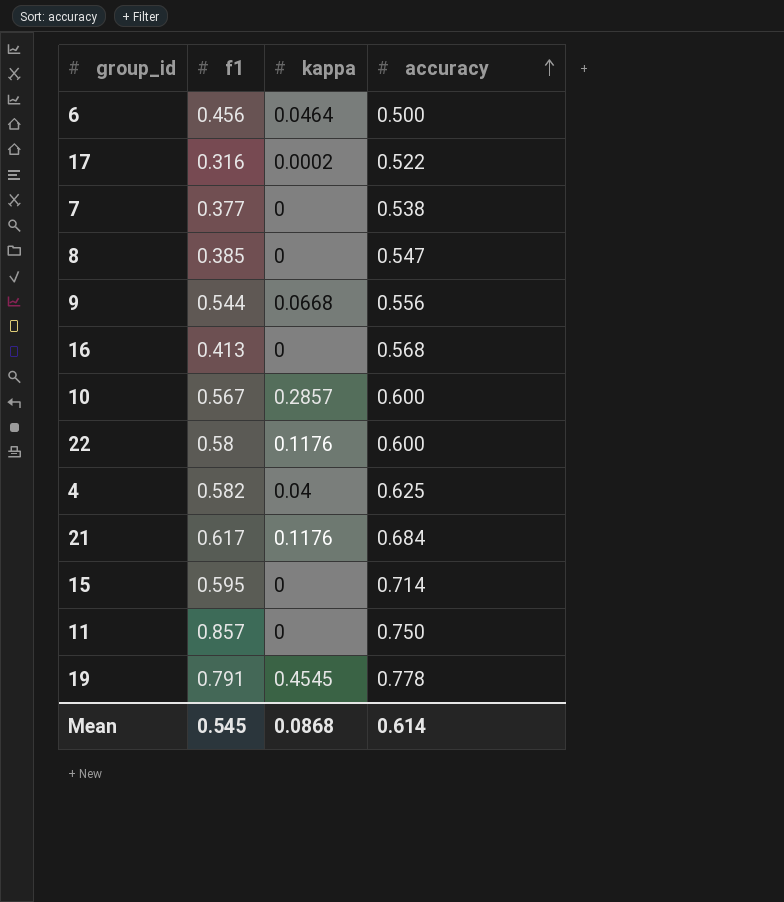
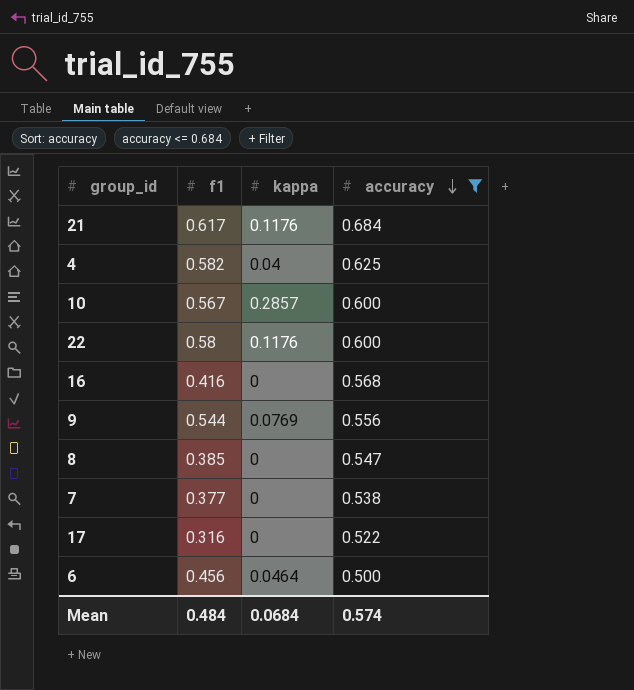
filter: none -> accuracy <= 0.684
row order: accuracy ascending -> accuracy descending
16 | f1: 0.413 -> 0.416
9 | kappa: 0.0668 -> 0.0769
17 | kappa: 0.0002 -> 0
Mean | f1: 0.545 -> 0.484
Mean | kappa: 0.0868 -> 0.0684
Mean | accuracy: 0.614 -> 0.574

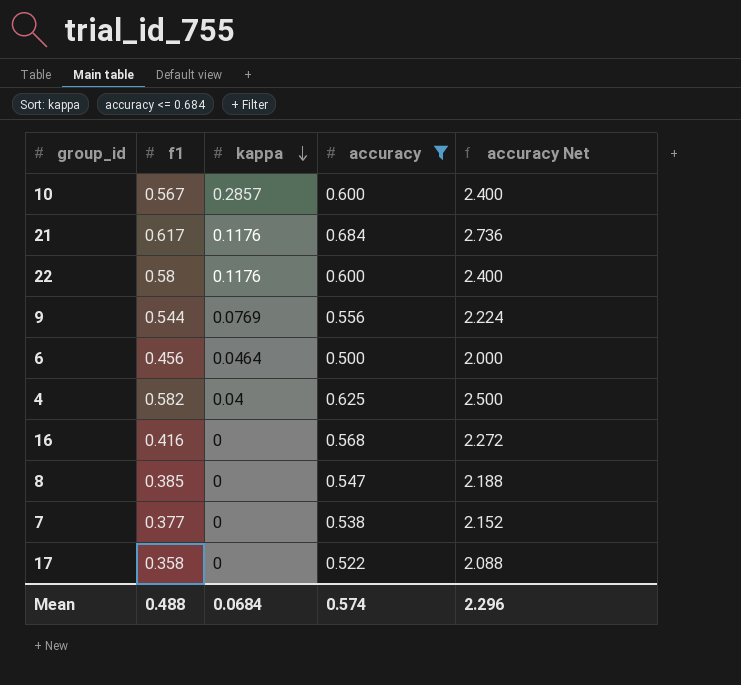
row order: accuracy descending -> kappa descending
column accuracy Net | formula: none -> [accuracy] * 4
17 | f1: 0.316 -> 0.358
Mean | f1: 0.484 -> 0.488

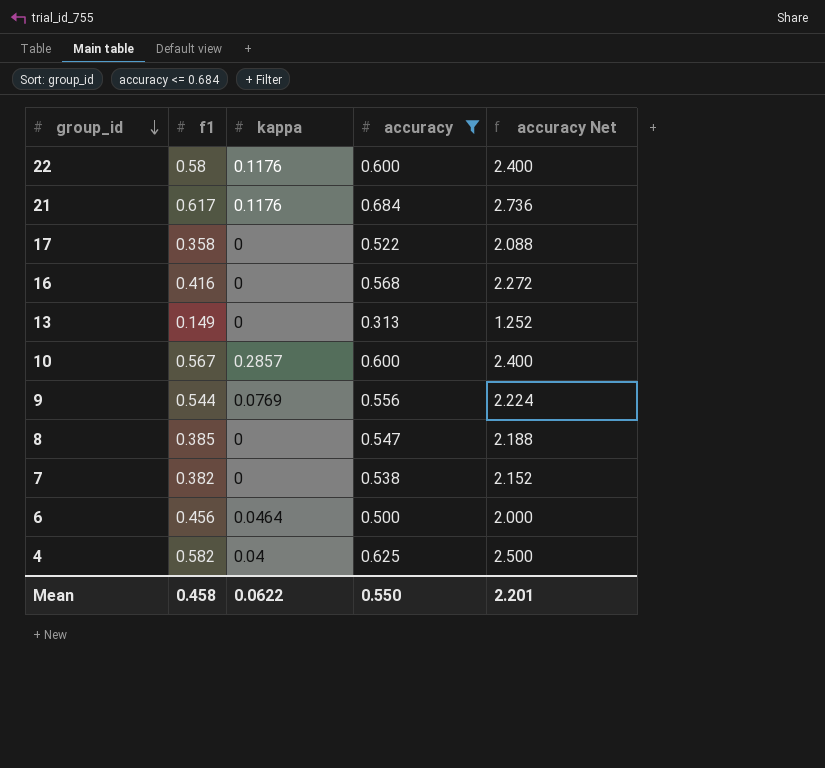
row order: kappa descending -> group_id descending
row 13: none -> 0.149 | 0 | 0.313 | 1.252
7 | f1: 0.377 -> 0.382
Mean | f1: 0.488 -> 0.458
Mean | kappa: 0.0684 -> 0.0622
Mean | accuracy: 0.574 -> 0.550
Mean | accuracy Net: 2.296 -> 2.201

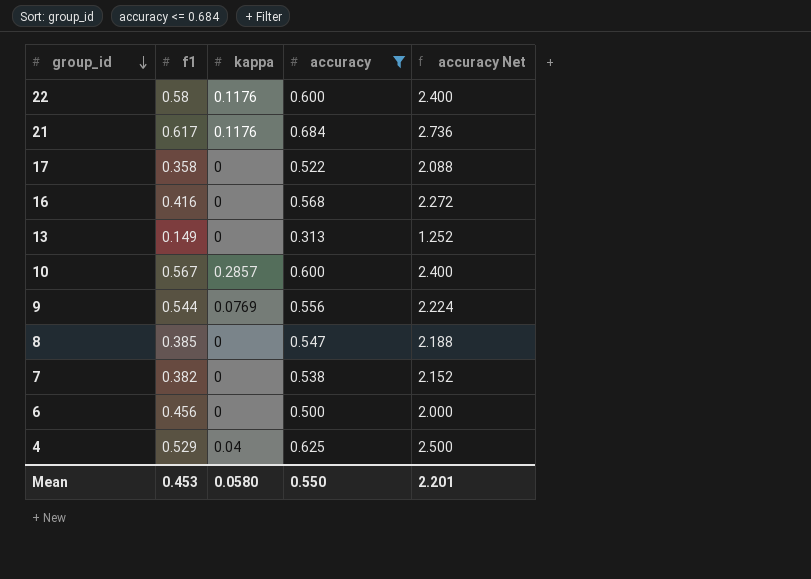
6 | kappa: 0.0464 -> 0
4 | f1: 0.582 -> 0.529
Mean | f1: 0.458 -> 0.453
Mean | kappa: 0.0622 -> 0.0580

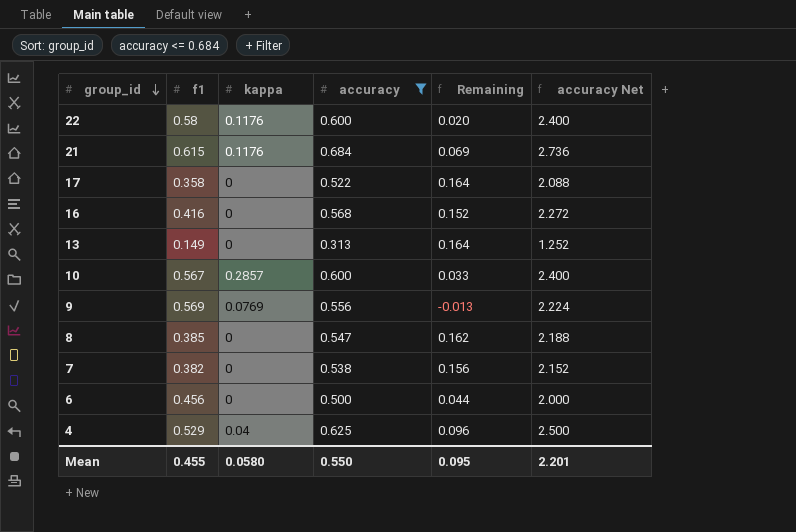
column Remaining | formula: none -> [accuracy] - [f1]
21 | f1: 0.617 -> 0.615
9 | f1: 0.544 -> 0.569
Mean | f1: 0.453 -> 0.455

